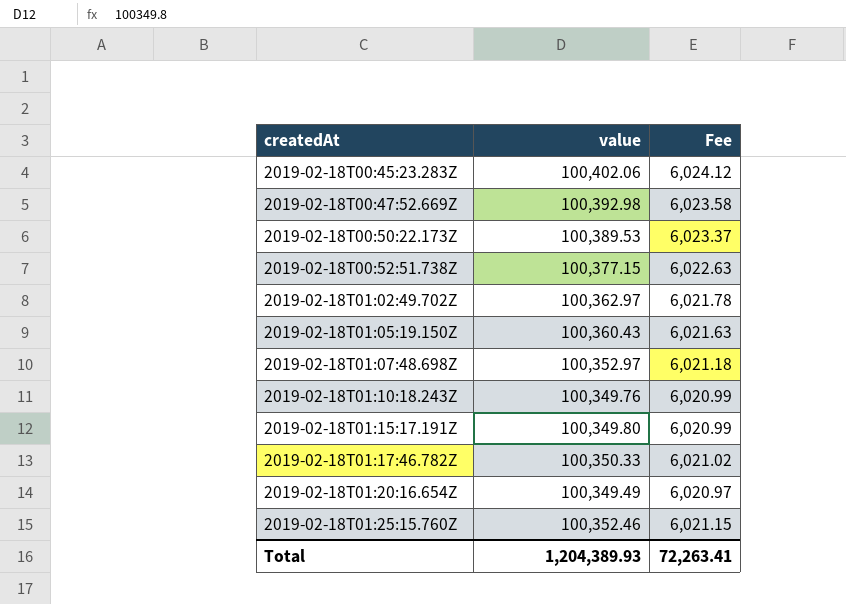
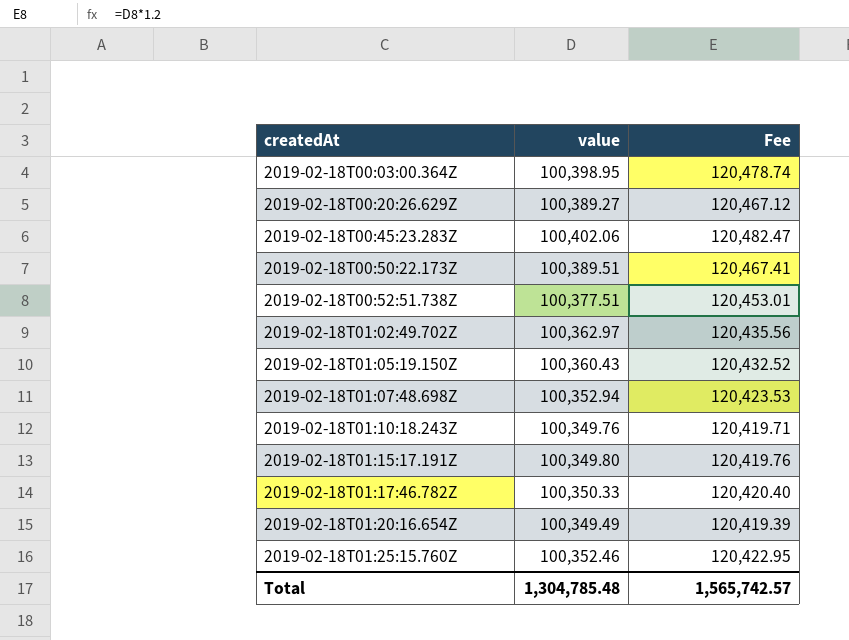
column Fee | formula: [value] * 0.06 -> [value] * 1.2
row 2019-02-18T00:47:52.669Z: 100,392.98 | 6,023.58 -> none
row 2019-02-18T00:03:00.364Z: none -> 100,398.95 | 120,478.74
row 2019-02-18T00:20:26.629Z: none -> 100,389.27 | 120,467.12
2019-02-18T00:50:22.173Z | value: 100,389.53 -> 100,389.51
2019-02-18T00:52:51.738Z | value: 100,377.15 -> 100,377.51
2019-02-18T01:07:48.698Z | value: 100,352.97 -> 100,352.94
Total | value: 1,204,389.93 -> 1,304,785.48
Total | Fee: 72,263.41 -> 1,565,742.57

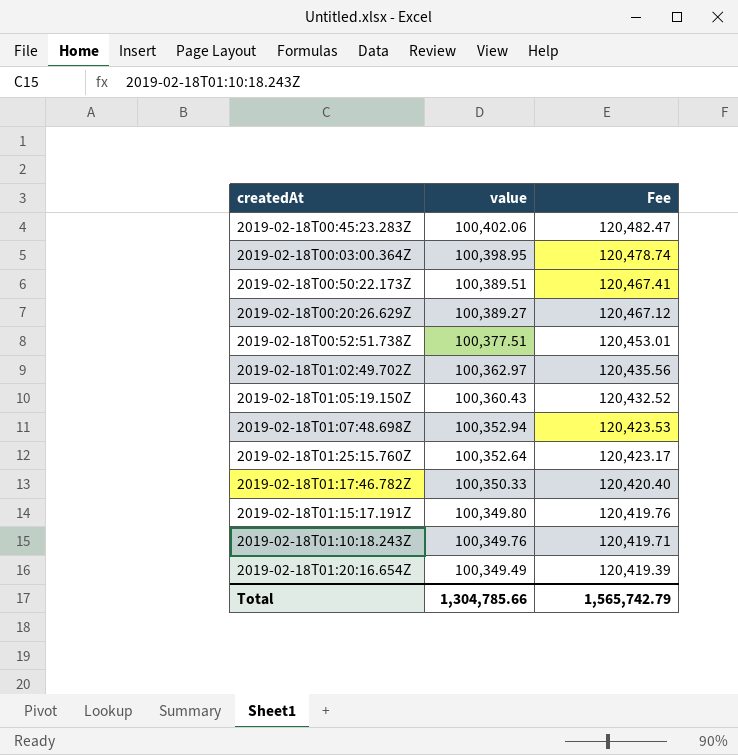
row order: createdAt ascending -> value descending
2019-02-18T01:25:15.760Z | value: 100,352.46 -> 100,352.64
2019-02-18T01:25:15.760Z | Fee: 120,422.95 -> 120,423.17
Total | value: 1,304,785.48 -> 1,304,785.66
Total | Fee: 1,565,742.57 -> 1,565,742.79

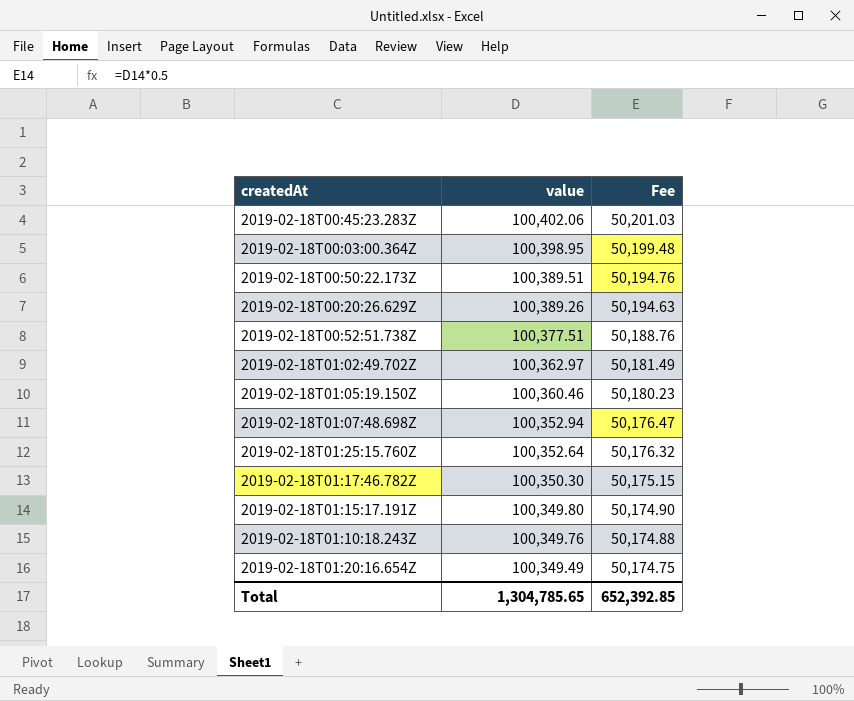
column Fee | formula: [value] * 1.2 -> [value] * 0.5
2019-02-18T00:20:26.629Z | value: 100,389.27 -> 100,389.26
2019-02-18T01:05:19.150Z | value: 100,360.43 -> 100,360.46
2019-02-18T01:17:46.782Z | value: 100,350.33 -> 100,350.30
Total | value: 1,304,785.66 -> 1,304,785.65
Total | Fee: 1,565,742.79 -> 652,392.85

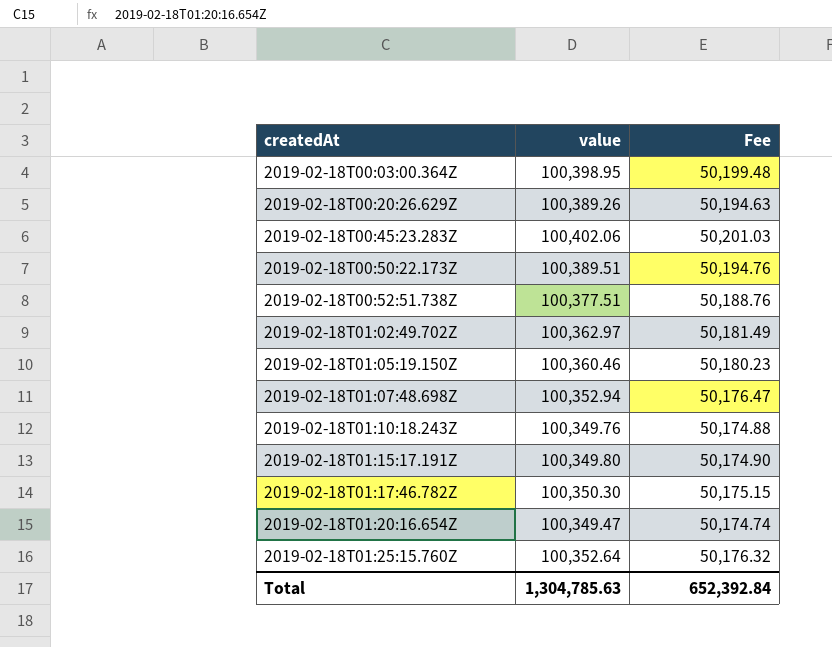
row order: value descending -> createdAt ascending
2019-02-18T01:20:16.654Z | value: 100,349.49 -> 100,349.47
2019-02-18T01:20:16.654Z | Fee: 50,174.75 -> 50,174.74
Total | value: 1,304,785.65 -> 1,304,785.63
Total | Fee: 652,392.85 -> 652,392.84

